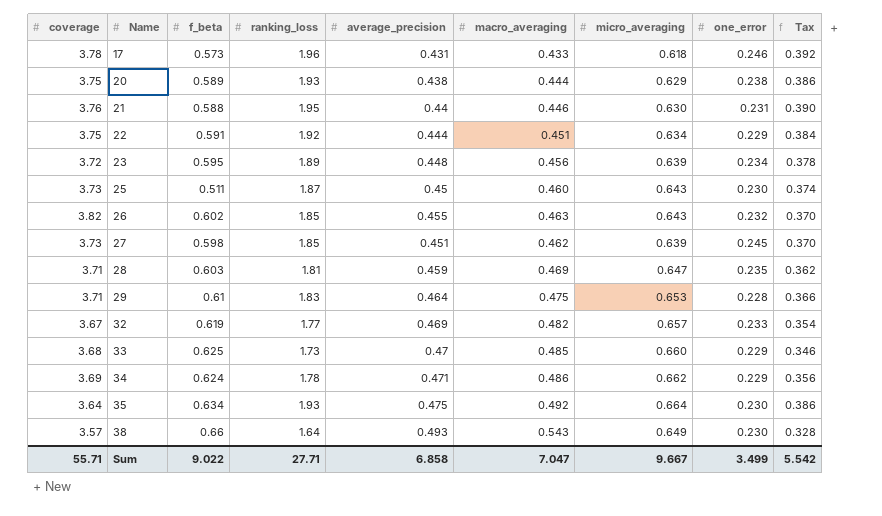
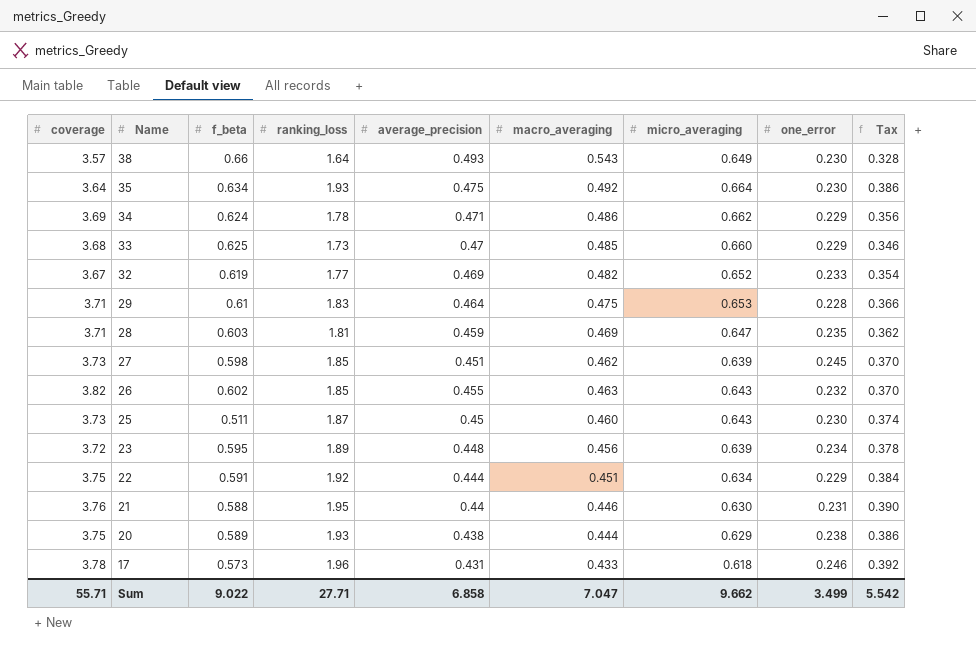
row order: Name ascending -> Name descending
32 | micro_averaging: 0.657 -> 0.652
Sum | micro_averaging: 9.667 -> 9.662

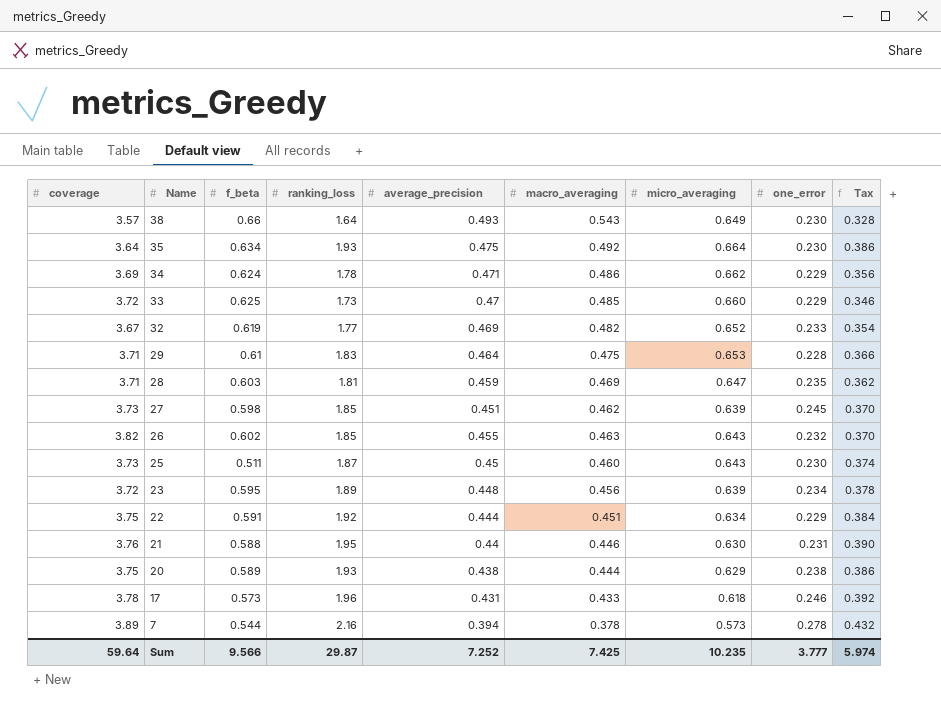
33 | coverage: 3.68 -> 3.72
row 7: none -> 3.89 | 0.544 | 2.16 | 0.394 | 0.378 | 0.573 | 0.278 | 0.432
Sum | coverage: 55.71 -> 59.64
Sum | f_beta: 9.022 -> 9.566
Sum | ranking_loss: 27.71 -> 29.87
Sum | average_precision: 6.858 -> 7.252
Sum | macro_averaging: 7.047 -> 7.425
Sum | micro_averaging: 9.662 -> 10.235
Sum | one_error: 3.499 -> 3.777
Sum | Tax: 5.542 -> 5.974

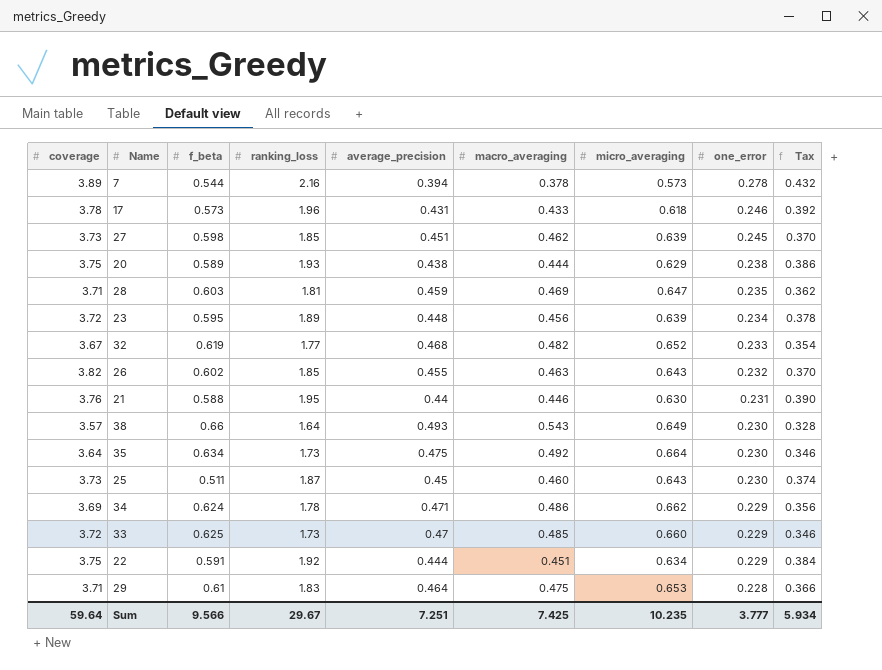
row order: Name descending -> one_error descending
32 | average_precision: 0.469 -> 0.468
35 | ranking_loss: 1.93 -> 1.73
35 | Tax: 0.386 -> 0.346
Sum | ranking_loss: 29.87 -> 29.67
Sum | average_precision: 7.252 -> 7.251
Sum | Tax: 5.974 -> 5.934

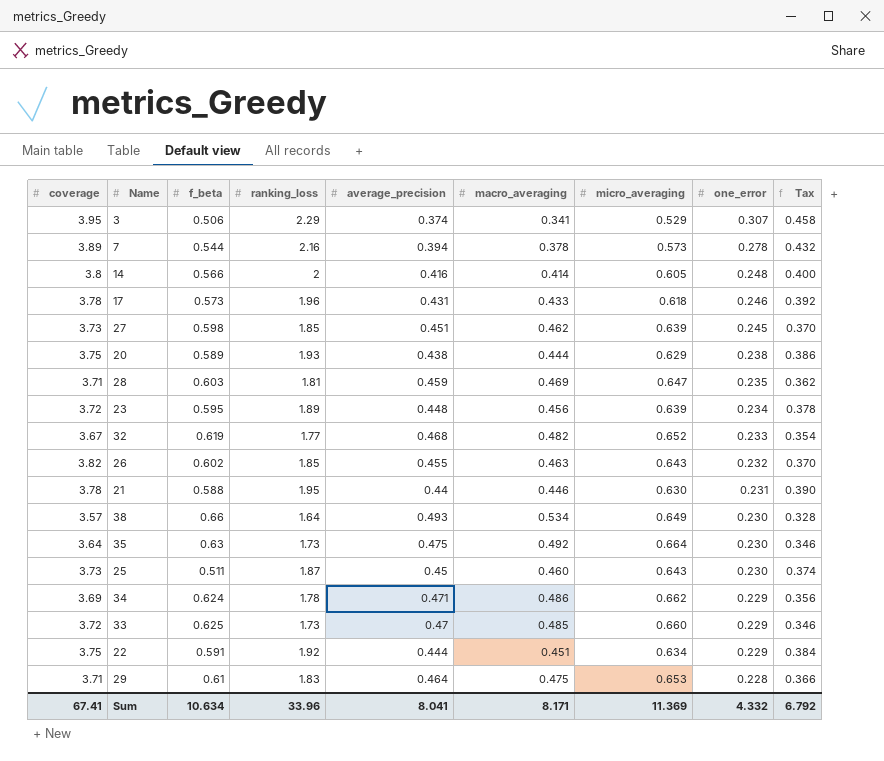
row 3: none -> 3.95 | 0.506 | 2.29 | 0.374 | 0.341 | 0.529 | 0.307 | 0.458
row 14: none -> 3.8 | 0.566 | 2 | 0.416 | 0.414 | 0.605 | 0.248 | 0.400
21 | coverage: 3.76 -> 3.78
38 | macro_averaging: 0.543 -> 0.534
35 | f_beta: 0.634 -> 0.63
Sum | coverage: 59.64 -> 67.41
Sum | f_beta: 9.566 -> 10.634
Sum | ranking_loss: 29.67 -> 33.96
Sum | average_precision: 7.251 -> 8.041
Sum | macro_averaging: 7.425 -> 8.171
Sum | micro_averaging: 10.235 -> 11.369
Sum | one_error: 3.777 -> 4.332
Sum | Tax: 5.934 -> 6.792

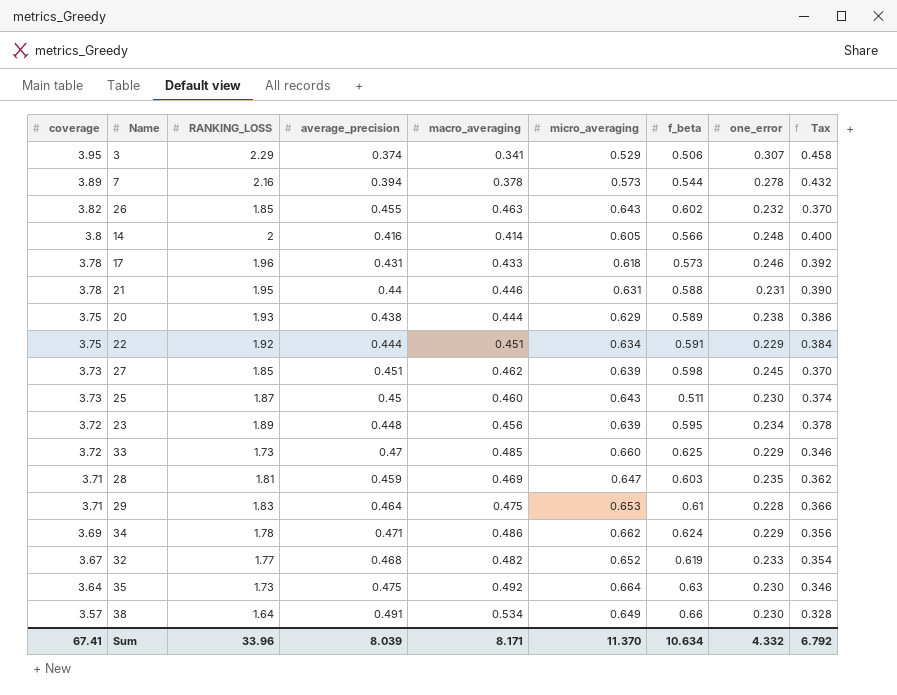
row order: one_error descending -> coverage descending
column name: ranking_loss -> RANKING_LOSS
column f_beta | position: 3 -> 7
21 | micro_averaging: 0.630 -> 0.631
38 | average_precision: 0.493 -> 0.491
Sum | average_precision: 8.041 -> 8.039
Sum | micro_averaging: 11.369 -> 11.370

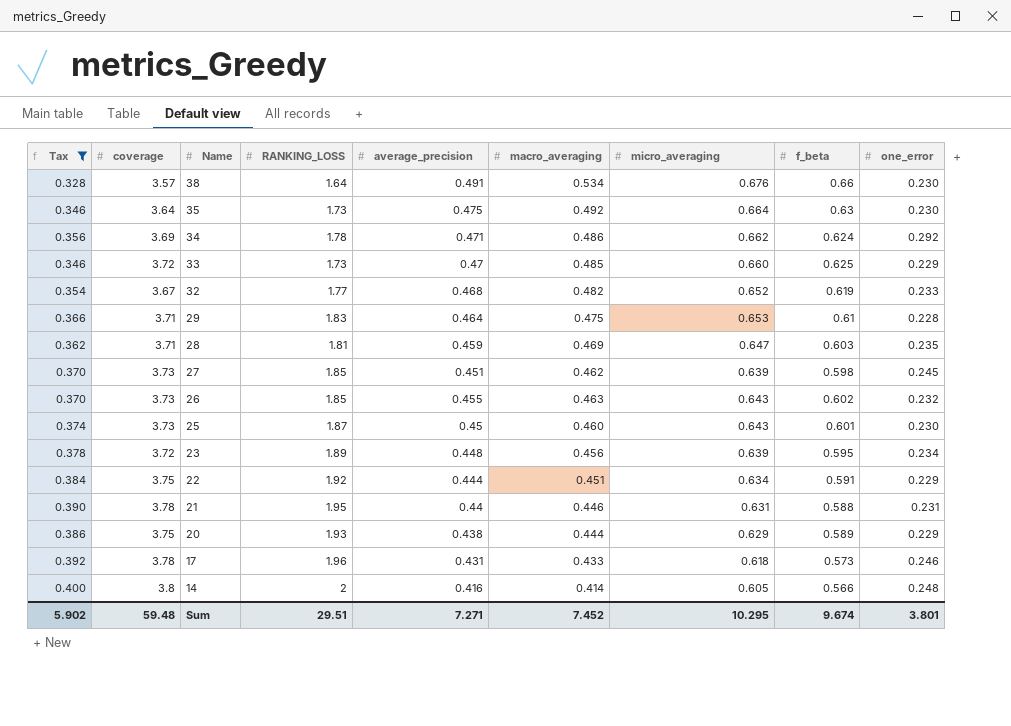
filter: none -> Tax <= 0.400
row order: coverage descending -> Name descending
column Tax | position: 9 -> 1
38 | micro_averaging: 0.649 -> 0.676
34 | one_error: 0.229 -> 0.292
26 | coverage: 3.82 -> 3.73
25 | f_beta: 0.511 -> 0.601
20 | one_error: 0.238 -> 0.229
Sum | Tax: 6.792 -> 5.902
Sum | coverage: 67.41 -> 59.48
Sum | RANKING_LOSS: 33.96 -> 29.51
Sum | average_precision: 8.039 -> 7.271
Sum | macro_averaging: 8.171 -> 7.452
Sum | micro_averaging: 11.370 -> 10.295
Sum | f_beta: 10.634 -> 9.674
Sum | one_error: 4.332 -> 3.801

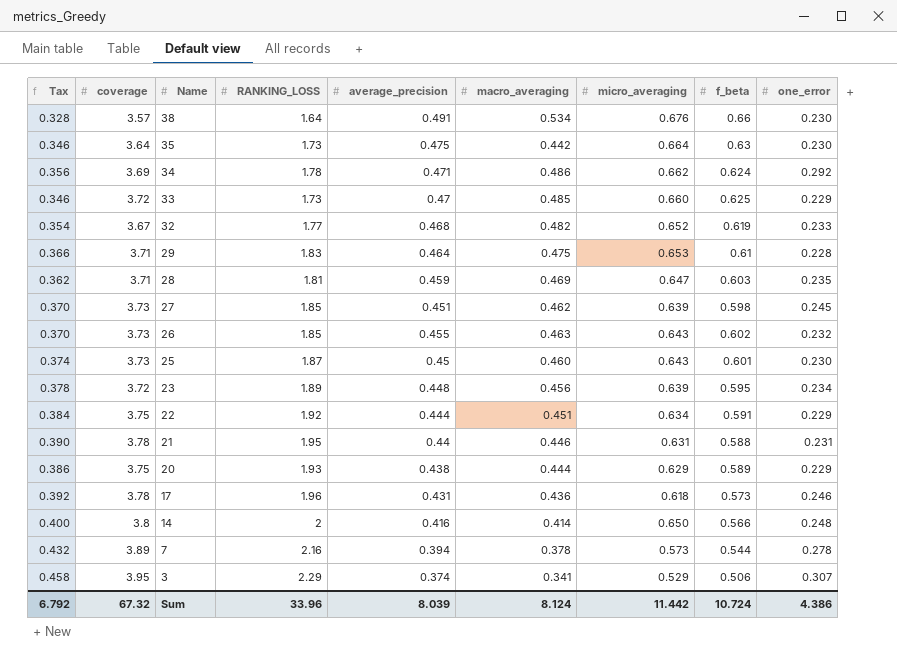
filter: Tax <= 0.400 -> none
35 | macro_averaging: 0.492 -> 0.442
17 | macro_averaging: 0.433 -> 0.436
14 | micro_averaging: 0.605 -> 0.650
Sum | Tax: 5.902 -> 6.792
Sum | coverage: 59.48 -> 67.32
Sum | RANKING_LOSS: 29.51 -> 33.96
Sum | average_precision: 7.271 -> 8.039
Sum | macro_averaging: 7.452 -> 8.124
Sum | micro_averaging: 10.295 -> 11.442
Sum | f_beta: 9.674 -> 10.724
Sum | one_error: 3.801 -> 4.386

